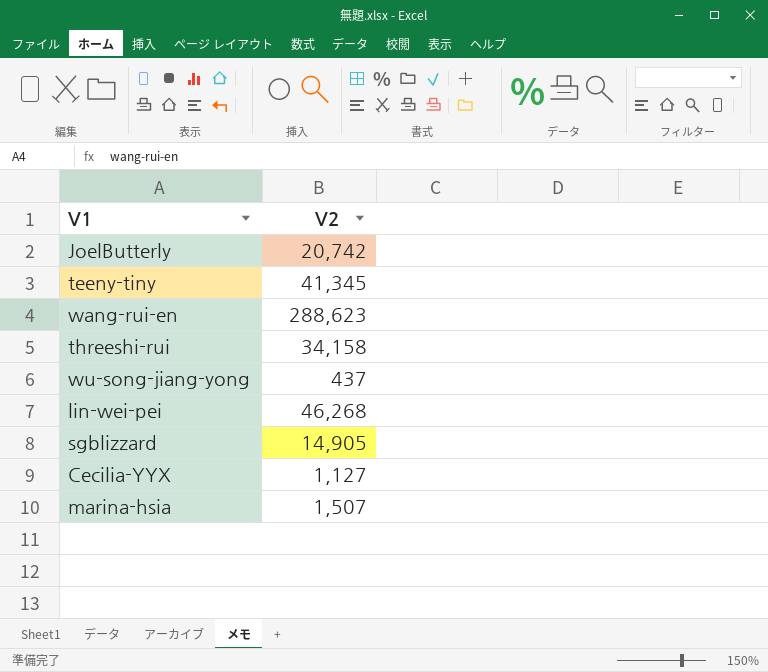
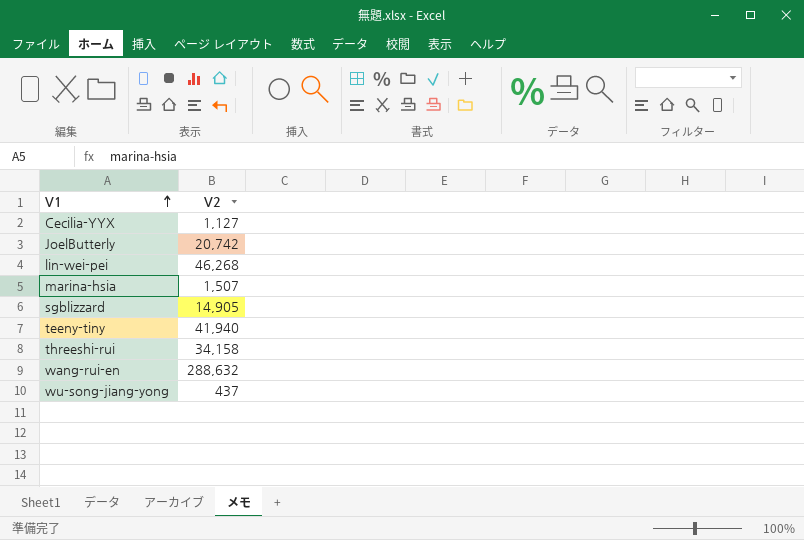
row order: none -> V1 ascending
teeny-tiny | V2: 41,345 -> 41,940
wang-rui-en | V2: 288,623 -> 288,632

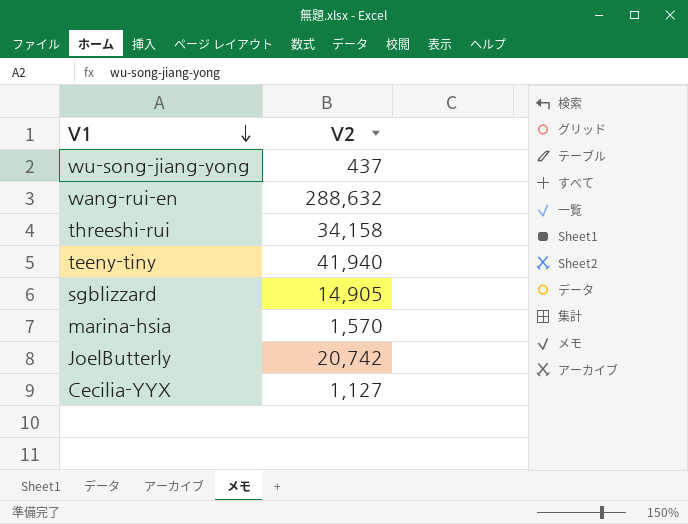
row order: V1 ascending -> V1 descending
row lin-wei-pei: 46,268 -> none
marina-hsia | V2: 1,507 -> 1,570

